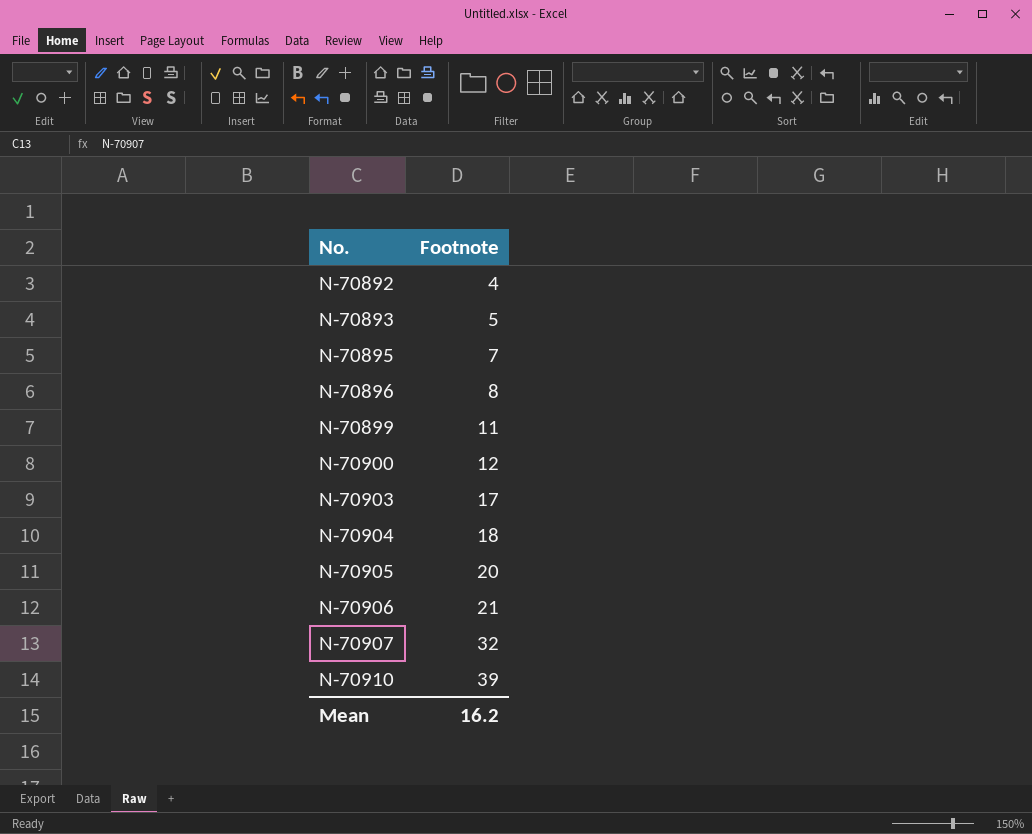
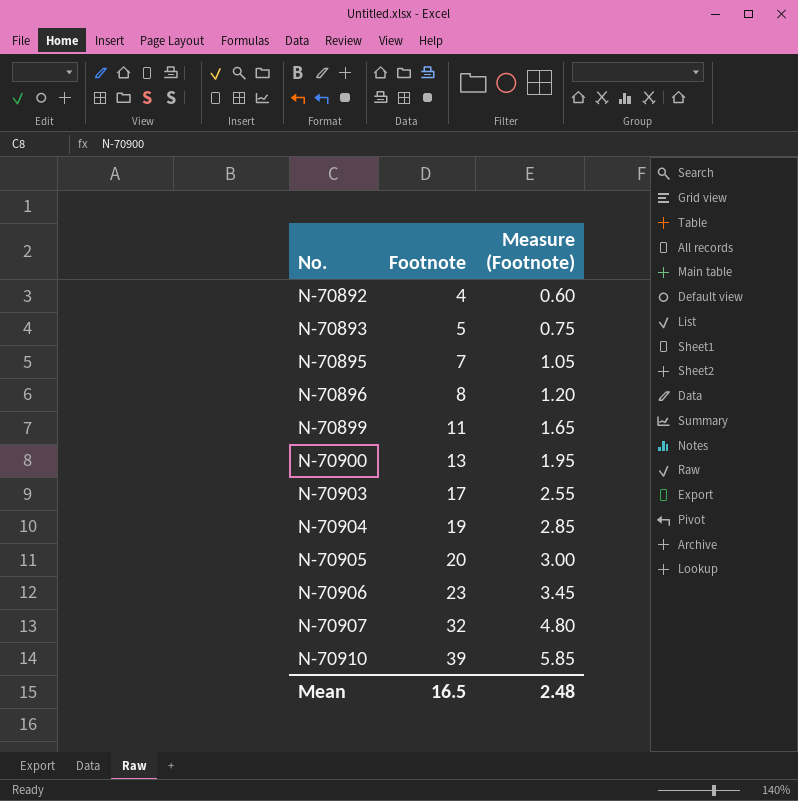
column Measure (Footnote) | formula: none -> [Footnote] * 0.15
N-70900 | Footnote: 12 -> 13
N-70904 | Footnote: 18 -> 19
N-70906 | Footnote: 21 -> 23
Mean | Footnote: 16.2 -> 16.5

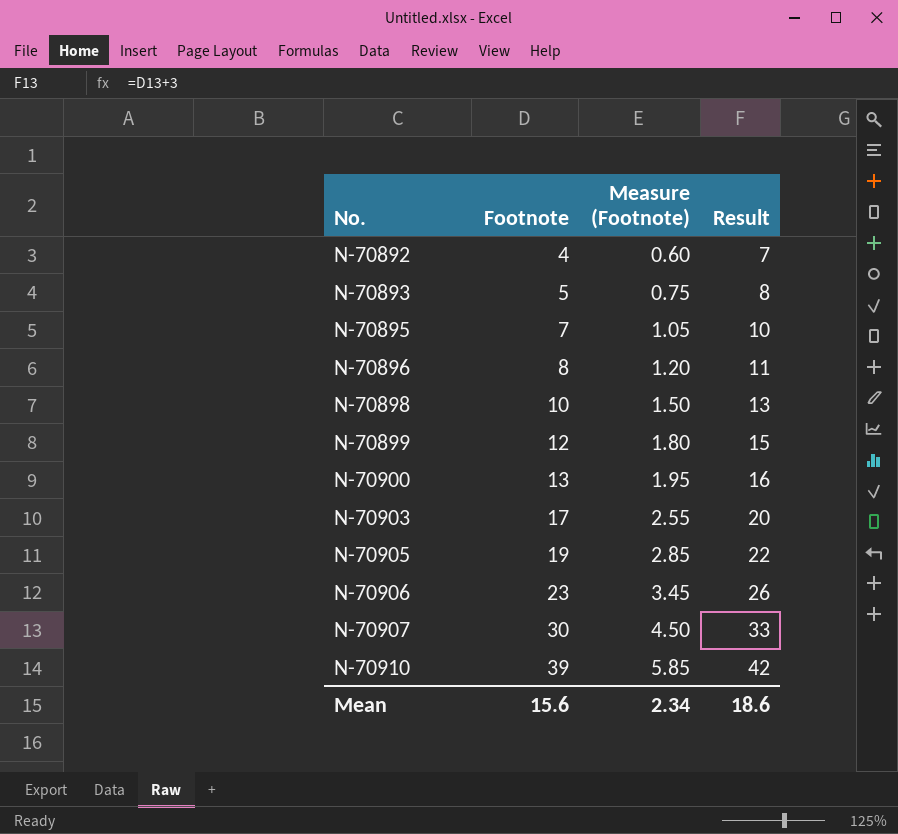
column Result | formula: none -> [Footnote] + 3
row N-70904: 19 | 2.85 -> none
row N-70898: none -> 10 | 1.50 | 13
N-70899 | Footnote: 11 -> 12
N-70899 | Measure (Footnote): 1.65 -> 1.80
N-70905 | Footnote: 20 -> 19
N-70905 | Measure (Footnote): 3.00 -> 2.85
N-70907 | Footnote: 32 -> 30
N-70907 | Measure (Footnote): 4.80 -> 4.50
Mean | Footnote: 16.5 -> 15.6
Mean | Measure (Footnote): 2.48 -> 2.34

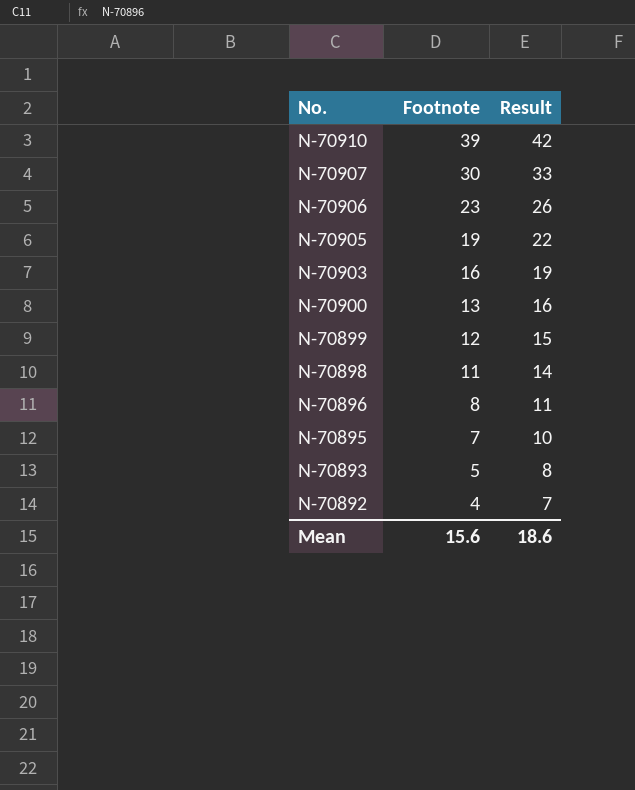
row order: No. ascending -> No. descending
column Measure (Footnote) | formula: [Footnote] * 0.15 -> none
N-70903 | Footnote: 17 -> 16
N-70903 | Result: 20 -> 19
N-70898 | Footnote: 10 -> 11
N-70898 | Result: 13 -> 14

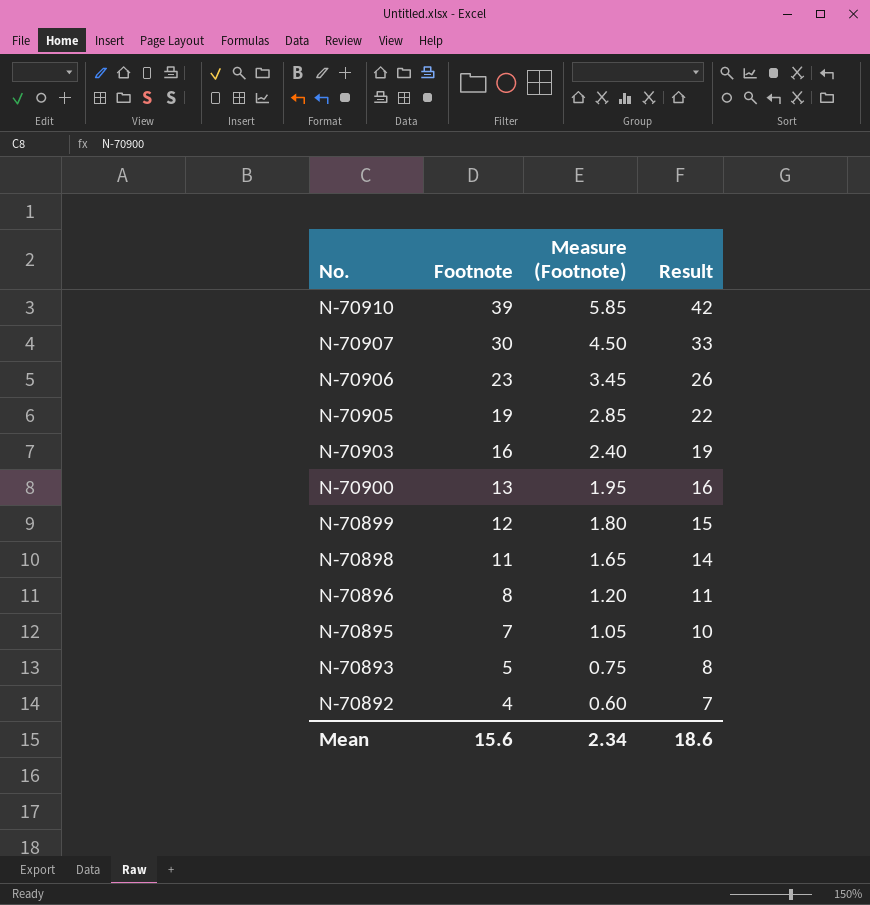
column Measure (Footnote) | formula: none -> [Footnote] * 0.15

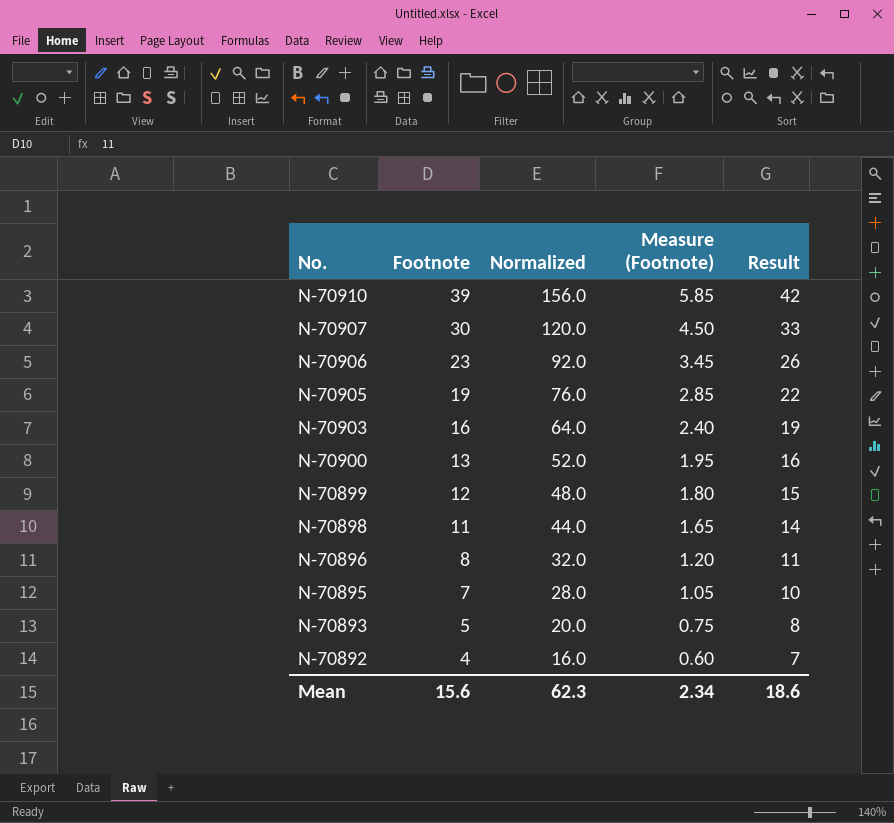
column Normalized | formula: none -> [Footnote] * 4

